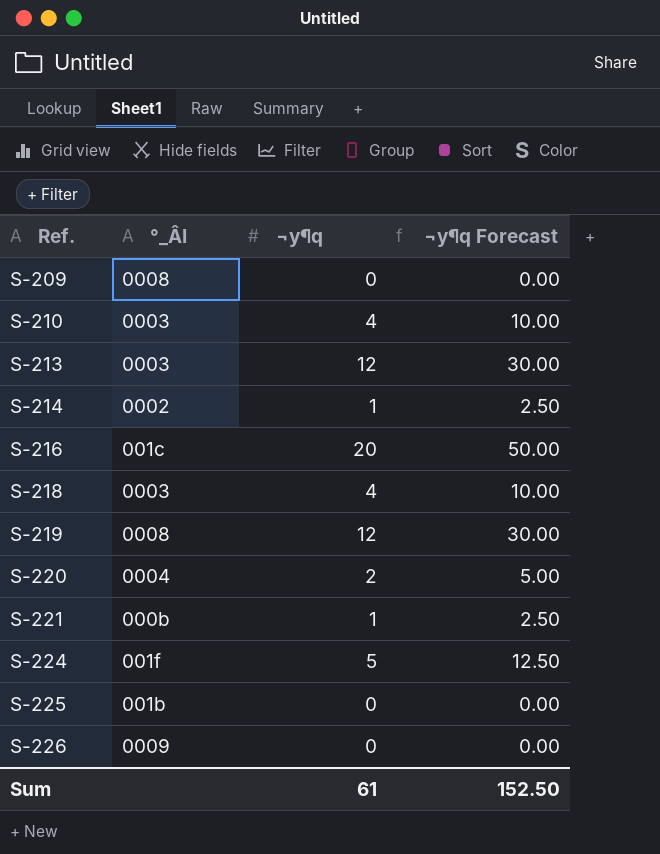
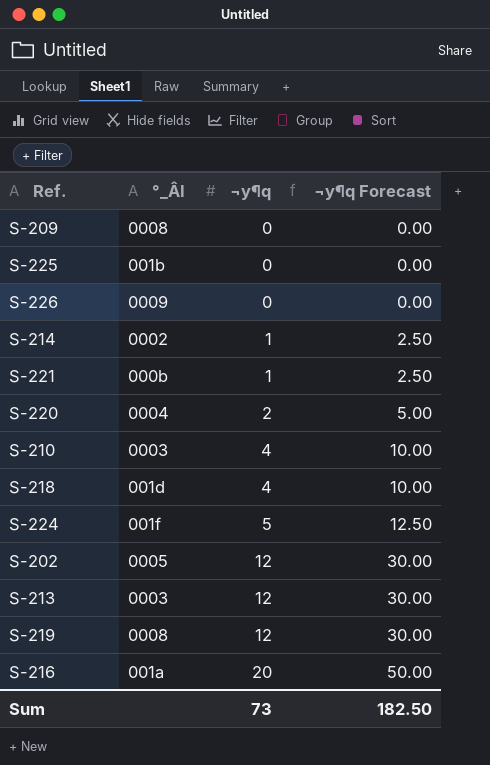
row order: Ref. ascending -> ¬y¶q ascending
S-218 | °_ÂI: 0003 -> 001d
row S-202: none -> 0005 | 12 | 30.00
S-216 | °_ÂI: 001c -> 001a
Sum | ¬y¶q: 61 -> 73
Sum | ¬y¶q Forecast: 152.50 -> 182.50

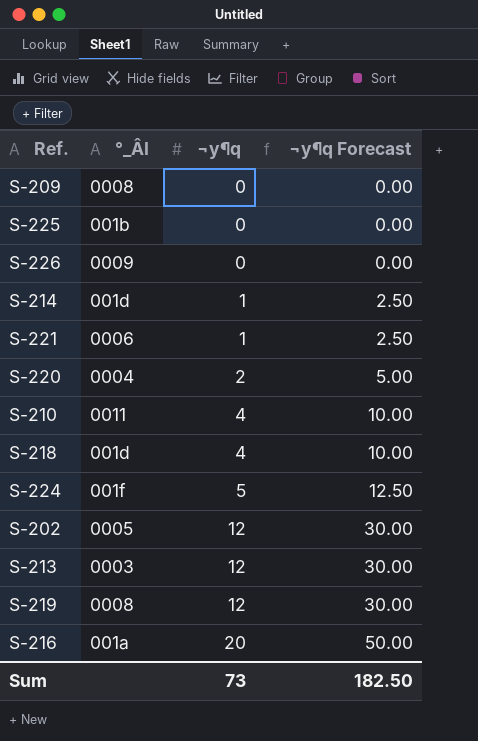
S-214 | °_ÂI: 0002 -> 001d
S-221 | °_ÂI: 000b -> 0006
S-210 | °_ÂI: 0003 -> 0011

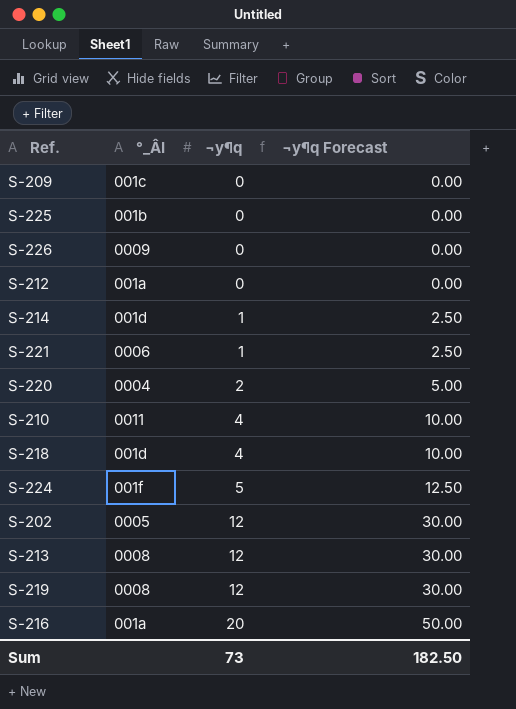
S-209 | °_ÂI: 0008 -> 001c
row S-212: none -> 001a | 0 | 0.00
S-213 | °_ÂI: 0003 -> 0008

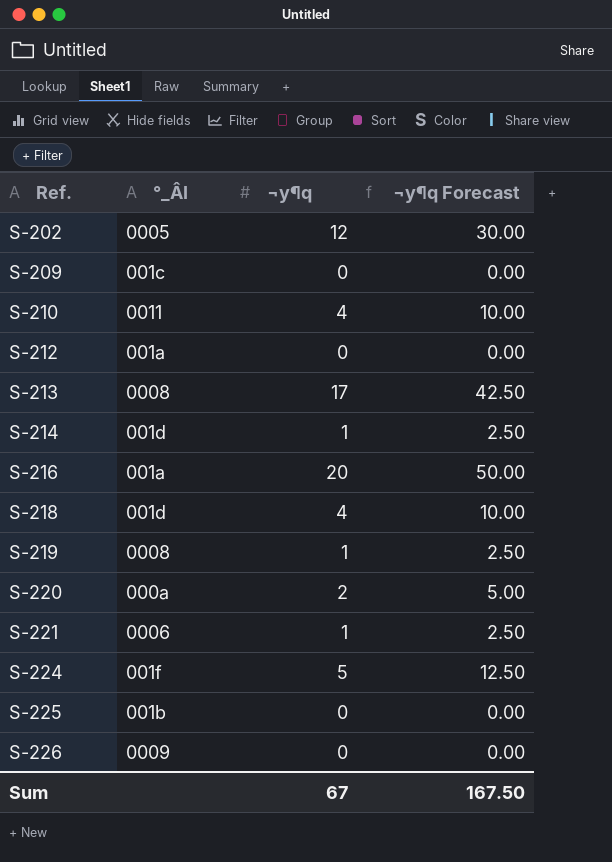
row order: ¬y¶q ascending -> Ref. ascending
S-213 | ¬y¶q: 12 -> 17
S-213 | ¬y¶q Forecast: 30.00 -> 42.50
S-219 | ¬y¶q: 12 -> 1
S-219 | ¬y¶q Forecast: 30.00 -> 2.50
S-220 | °_ÂI: 0004 -> 000a
Sum | ¬y¶q: 73 -> 67
Sum | ¬y¶q Forecast: 182.50 -> 167.50

